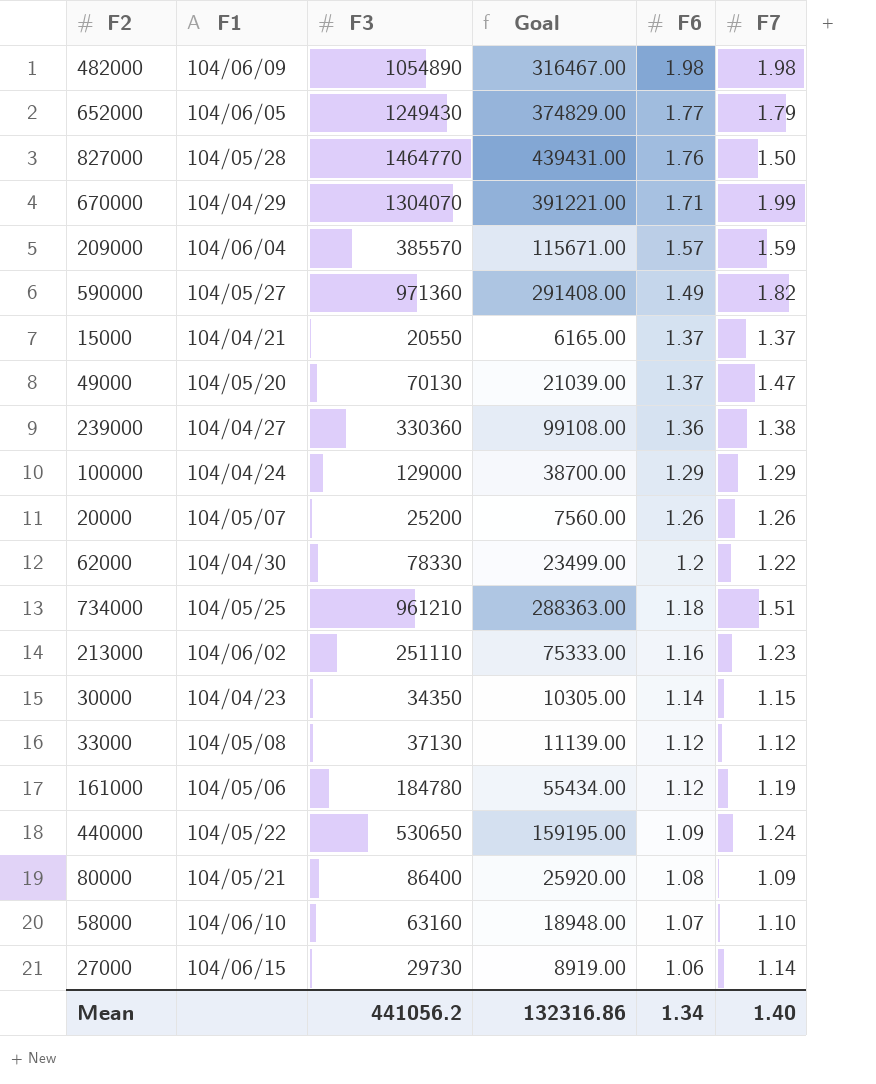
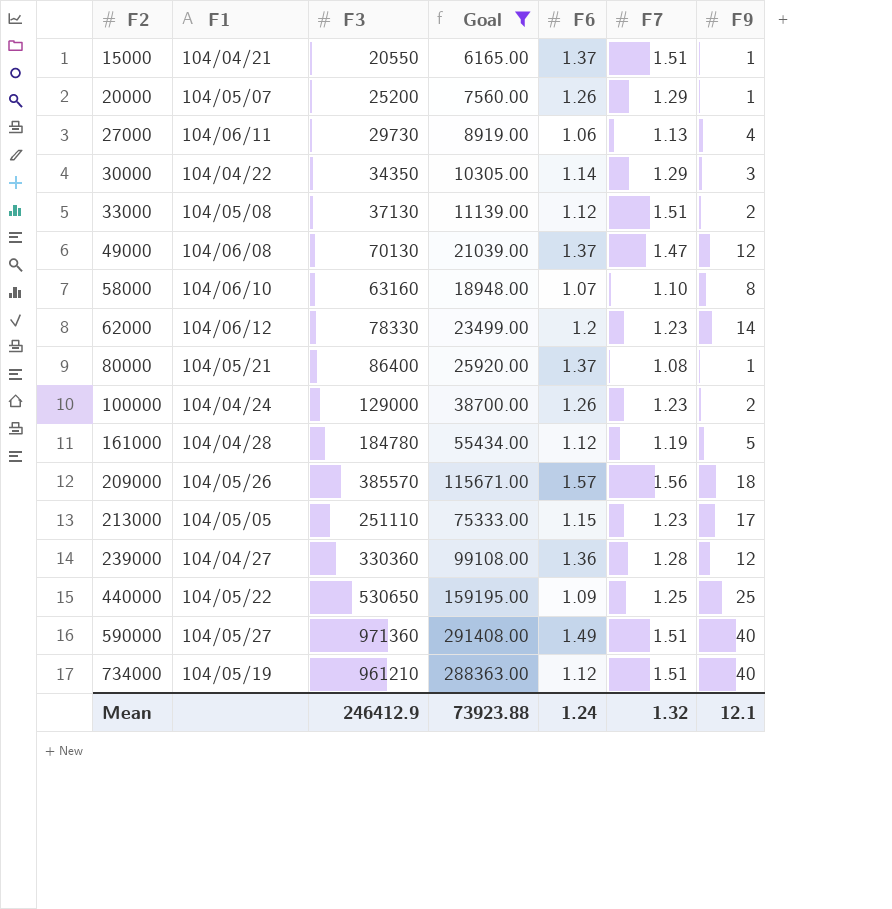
filter: none -> Goal <= 291408.00
row order: F6 descending -> F2 ascending
column F9 | position: none -> 7
15000 | F7: 1.37 -> 1.51
20000 | F7: 1.26 -> 1.29
27000 | F1: 104/06/15 -> 104/06/11
27000 | F7: 1.14 -> 1.13
30000 | F1: 104/04/23 -> 104/04/22
30000 | F7: 1.15 -> 1.29
33000 | F7: 1.12 -> 1.51
49000 | F1: 104/05/20 -> 104/06/08
62000 | F1: 104/04/30 -> 104/06/12
62000 | F7: 1.22 -> 1.23
80000 | F6: 1.08 -> 1.37
80000 | F7: 1.09 -> 1.08
100000 | F6: 1.29 -> 1.26
100000 | F7: 1.29 -> 1.23
161000 | F1: 104/05/06 -> 104/04/28
209000 | F1: 104/06/04 -> 104/05/26
209000 | F7: 1.59 -> 1.56
213000 | F1: 104/06/02 -> 104/05/05
213000 | F6: 1.16 -> 1.15
239000 | F7: 1.38 -> 1.28
440000 | F7: 1.24 -> 1.25
590000 | F7: 1.82 -> 1.51
734000 | F1: 104/05/25 -> 104/05/19
734000 | F6: 1.18 -> 1.12
Mean | F3: 441056.2 -> 246412.9
Mean | Goal: 132316.86 -> 73923.88
Mean | F6: 1.34 -> 1.24
Mean | F7: 1.40 -> 1.32

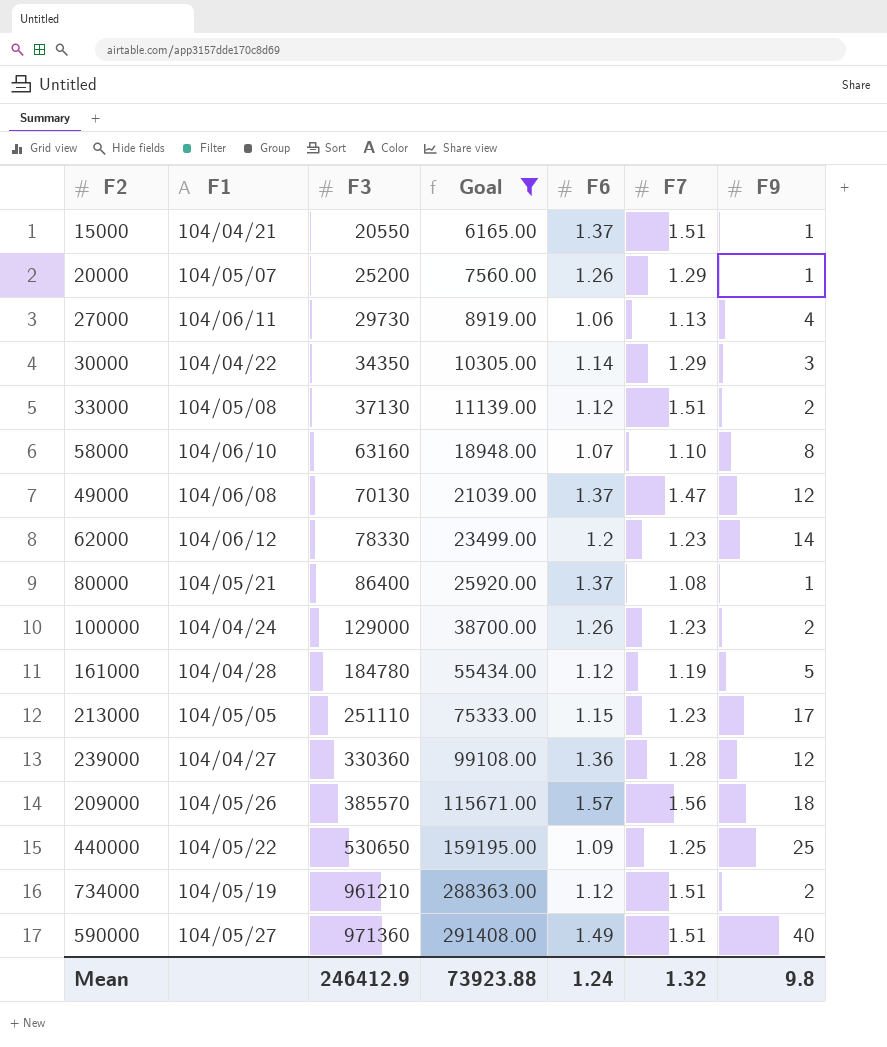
row order: F2 ascending -> F3 ascending
734000 | F9: 40 -> 2
Mean | F9: 12.1 -> 9.8

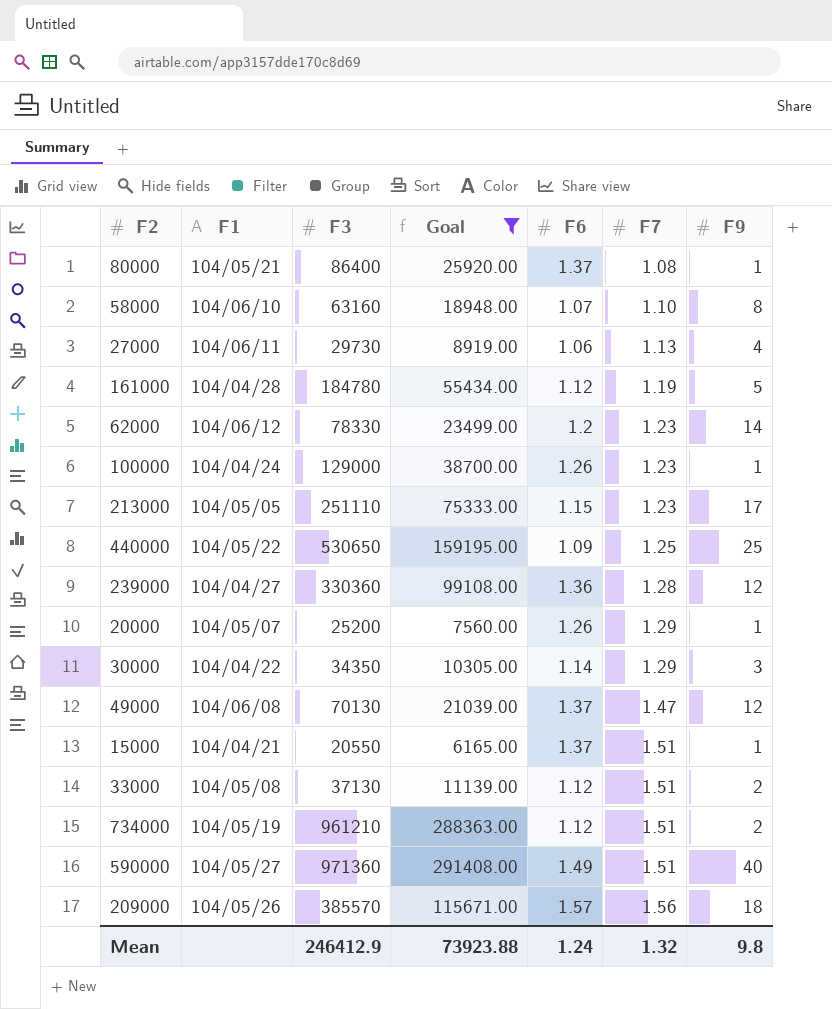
row order: F3 ascending -> F7 ascending
100000 | F9: 2 -> 1

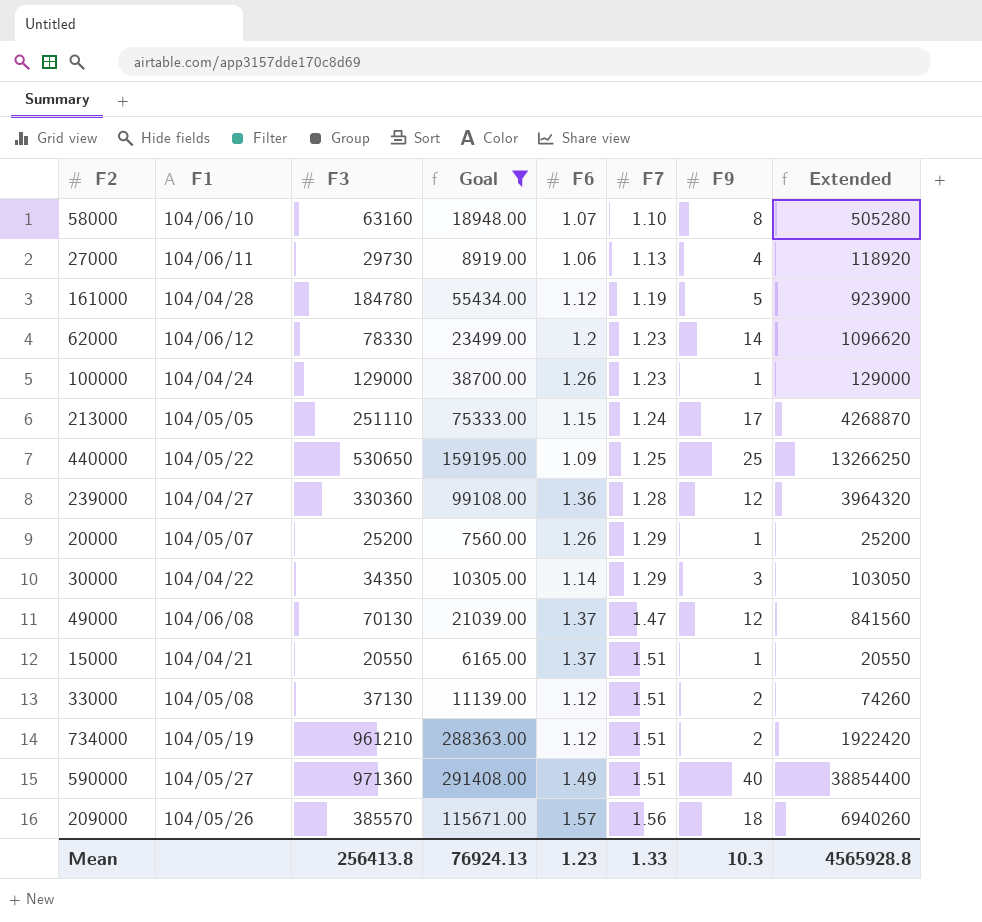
column Extended | formula: none -> [F3] * [F9]
row 80000: 104/05/21 | 86400 | 25920.00 | 1.37 | 1.08 | 1 -> none
213000 | F7: 1.23 -> 1.24
Mean | F3: 246412.9 -> 256413.8
Mean | Goal: 73923.88 -> 76924.13
Mean | F6: 1.24 -> 1.23
Mean | F7: 1.32 -> 1.33
Mean | F9: 9.8 -> 10.3

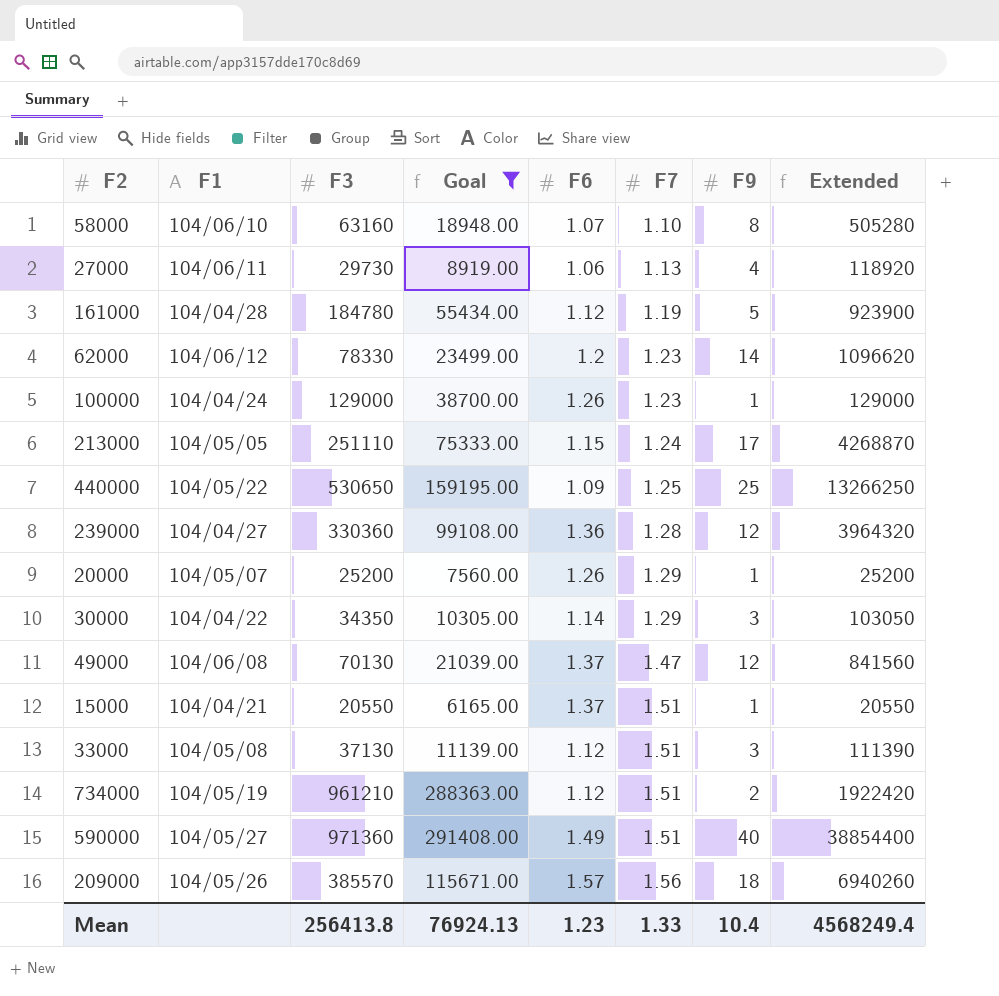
33000 | F9: 2 -> 3
33000 | Extended: 74260 -> 111390
Mean | F9: 10.3 -> 10.4
Mean | Extended: 4565928.8 -> 4568249.4

